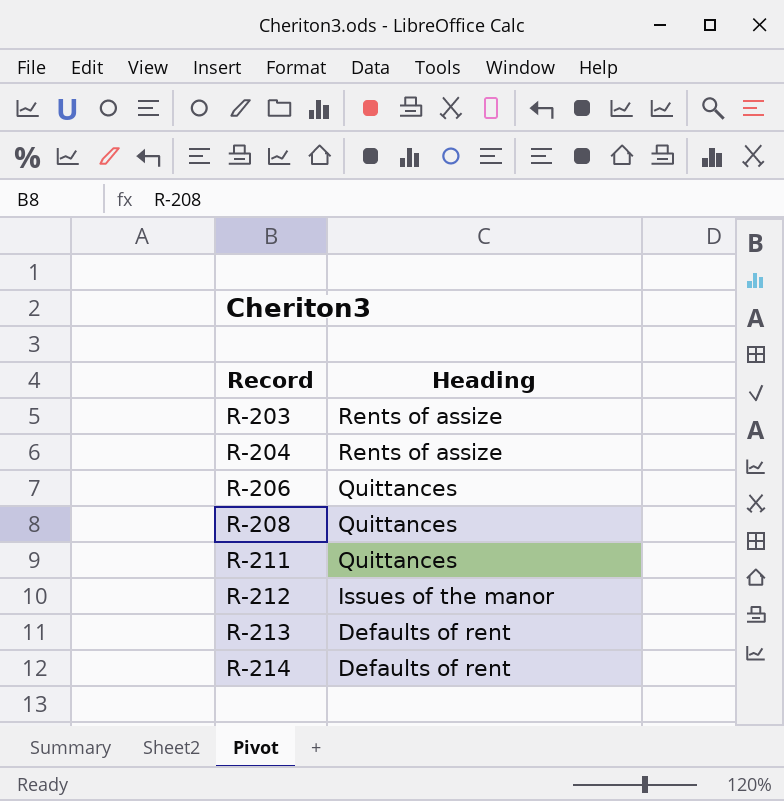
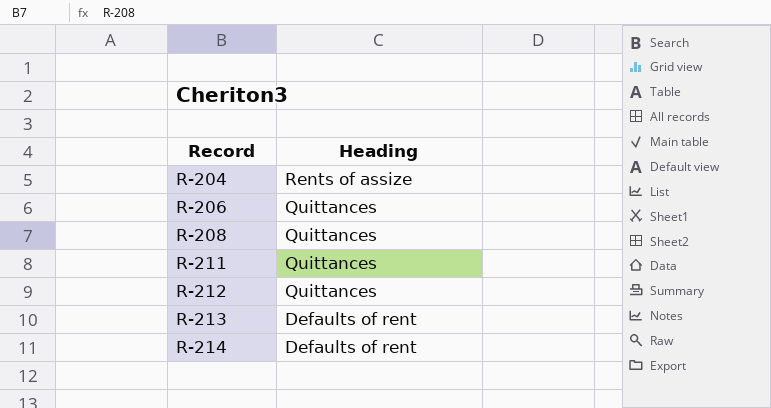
row R-203: Rents of assize -> none
R-212 | Heading: Issues of the manor -> Quittances

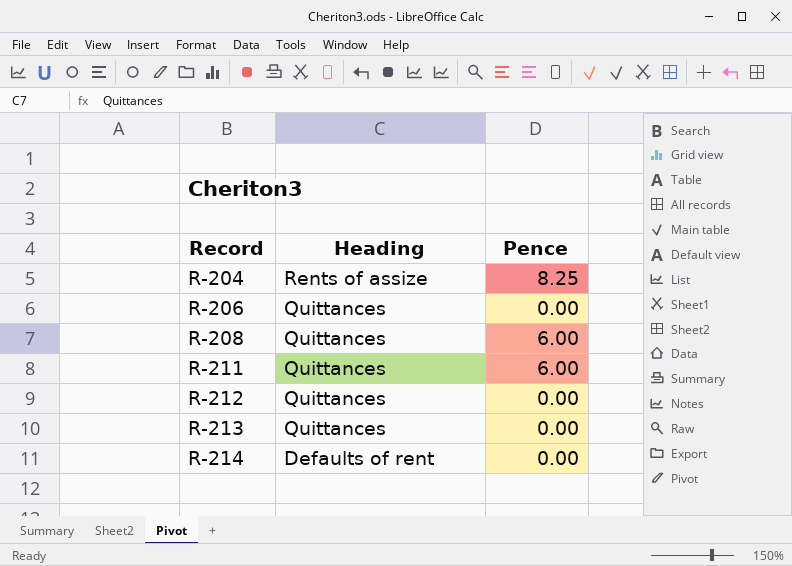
column Pence | position: none -> 3
R-213 | Heading: Defaults of rent -> Quittances

